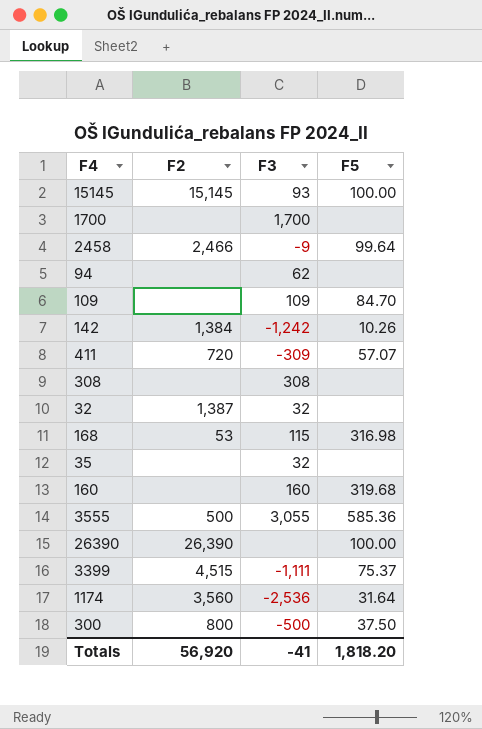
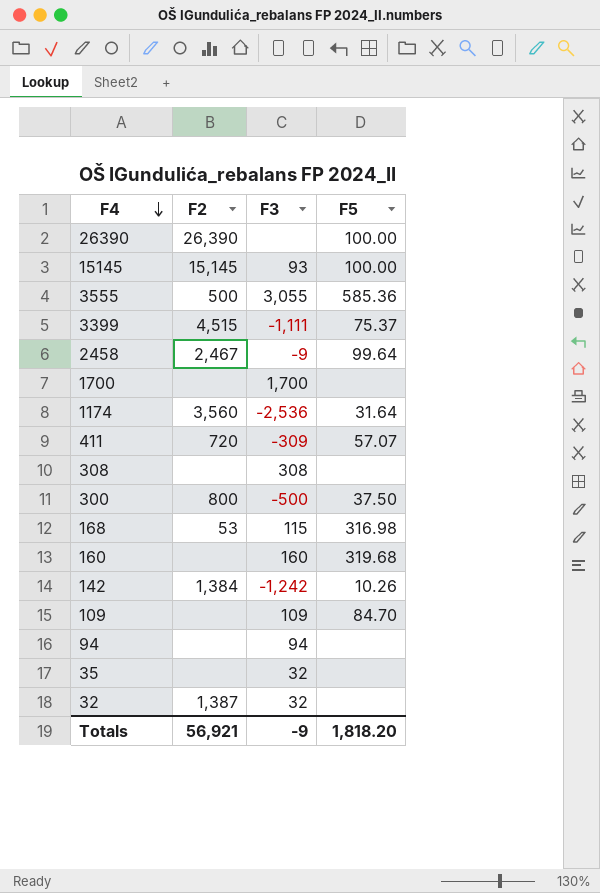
row order: none -> F4 descending
2458 | F2: 2,466 -> 2,467
94 | F3: 62 -> 94
Totals | F2: 56,920 -> 56,921
Totals | F3: -41 -> -9

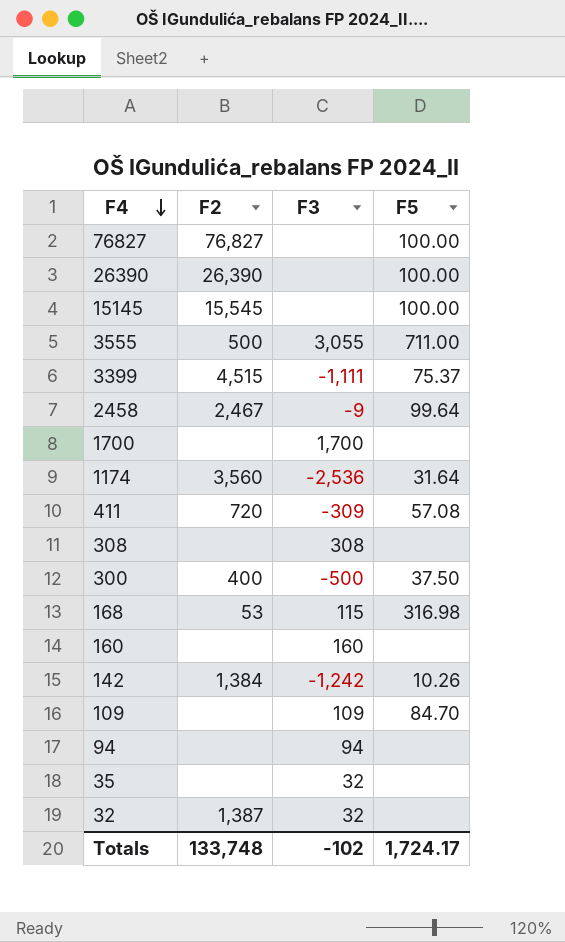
row 76827: none -> 76,827 | none | 100.00
15145 | F2: 15,145 -> 15,545
15145 | F3: 93 -> none
3555 | F5: 585.36 -> 711.00
411 | F5: 57.07 -> 57.08
300 | F2: 800 -> 400
160 | F5: 319.68 -> none
Totals | F2: 56,921 -> 133,748
Totals | F3: -9 -> -102
Totals | F5: 1,818.20 -> 1,724.17

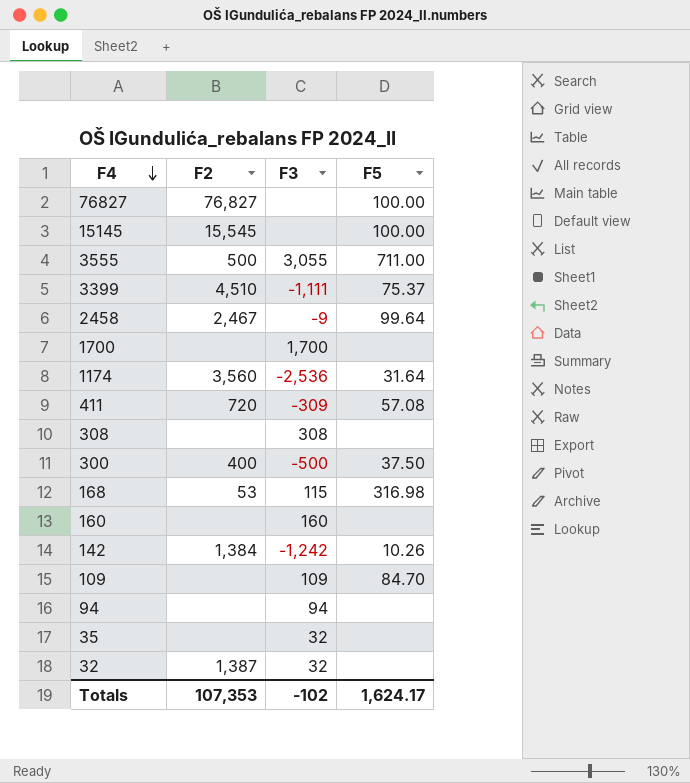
row 26390: 26,390 | none | 100.00 -> none
3399 | F2: 4,515 -> 4,510
Totals | F2: 133,748 -> 107,353
Totals | F5: 1,724.17 -> 1,624.17

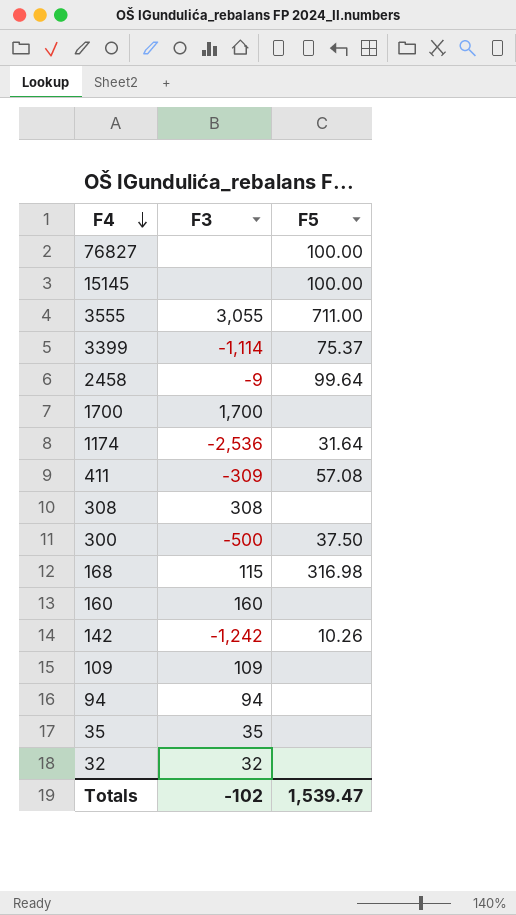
column F2 | position: 2 -> none
3399 | F3: -1,111 -> -1,114
109 | F5: 84.70 -> none
35 | F3: 32 -> 35
Totals | F5: 1,624.17 -> 1,539.47

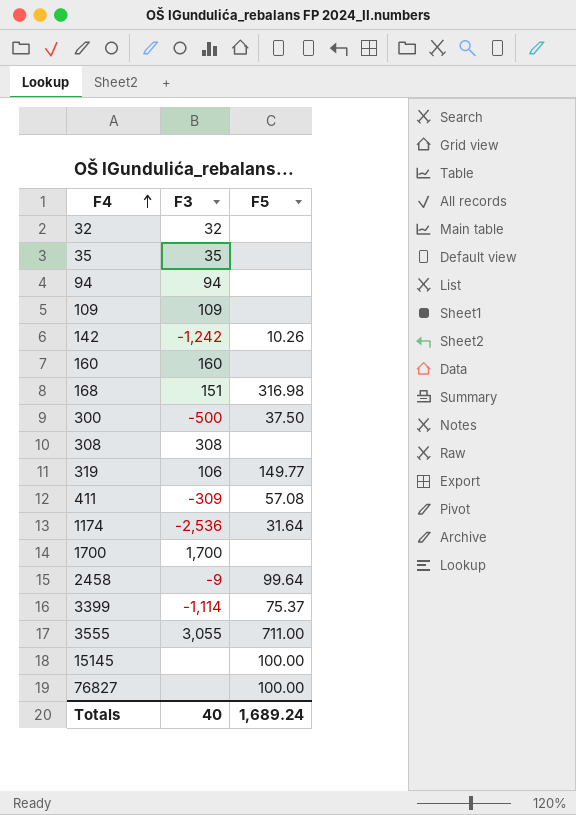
row order: F4 descending -> F4 ascending
168 | F3: 115 -> 151
row 319: none -> 106 | 149.77
Totals | F3: -102 -> 40
Totals | F5: 1,539.47 -> 1,689.24

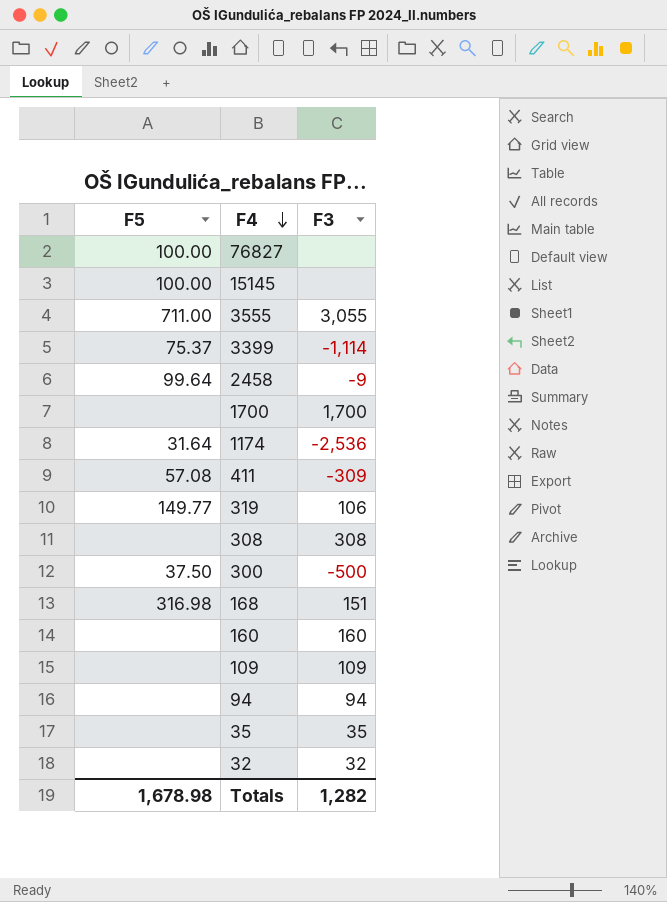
row order: F4 ascending -> F4 descending
column F5 | position: 3 -> 1
row 142: -1,242 | 10.26 -> none
Totals | F5: 1,689.24 -> 1,678.98
Totals | F3: 40 -> 1,282

